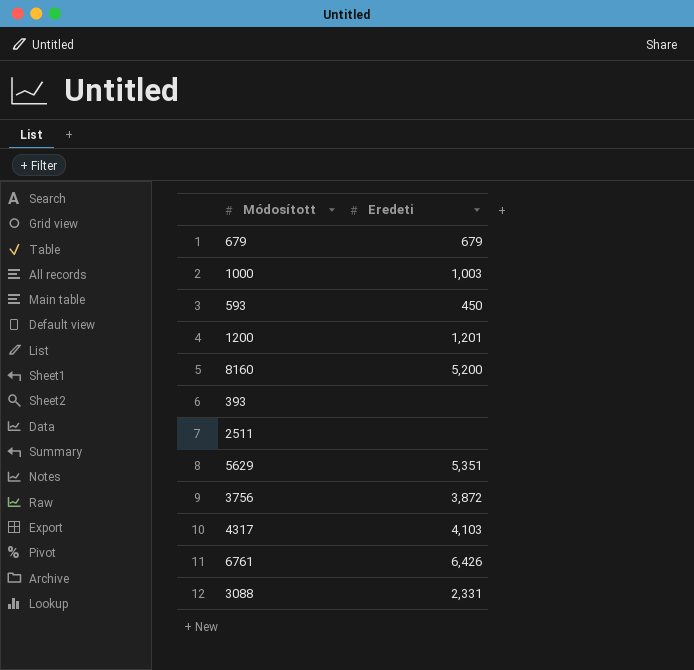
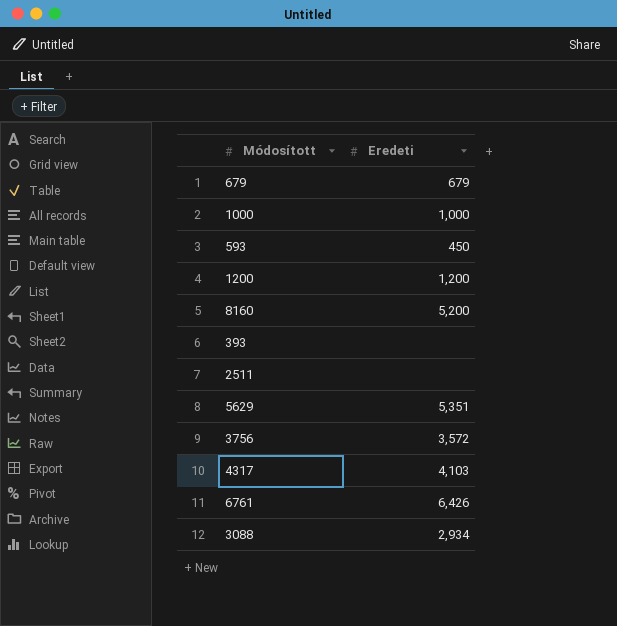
1000 | Eredeti: 1,003 -> 1,000
1200 | Eredeti: 1,201 -> 1,200
3756 | Eredeti: 3,872 -> 3,572
3088 | Eredeti: 2,331 -> 2,934

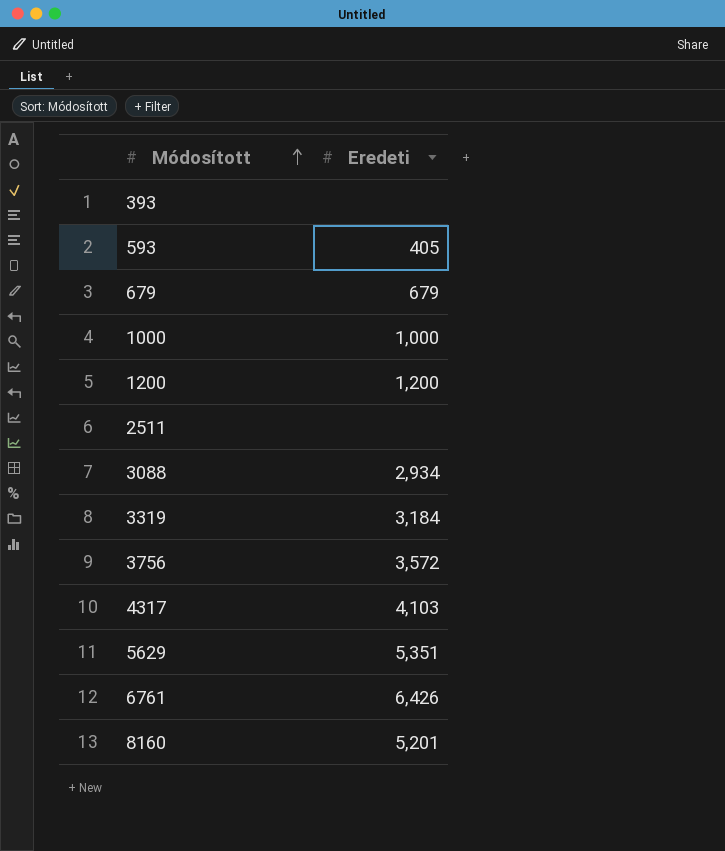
row order: none -> Módosított ascending
593 | Eredeti: 450 -> 405
row 3319: none -> 3,184
8160 | Eredeti: 5,200 -> 5,201

